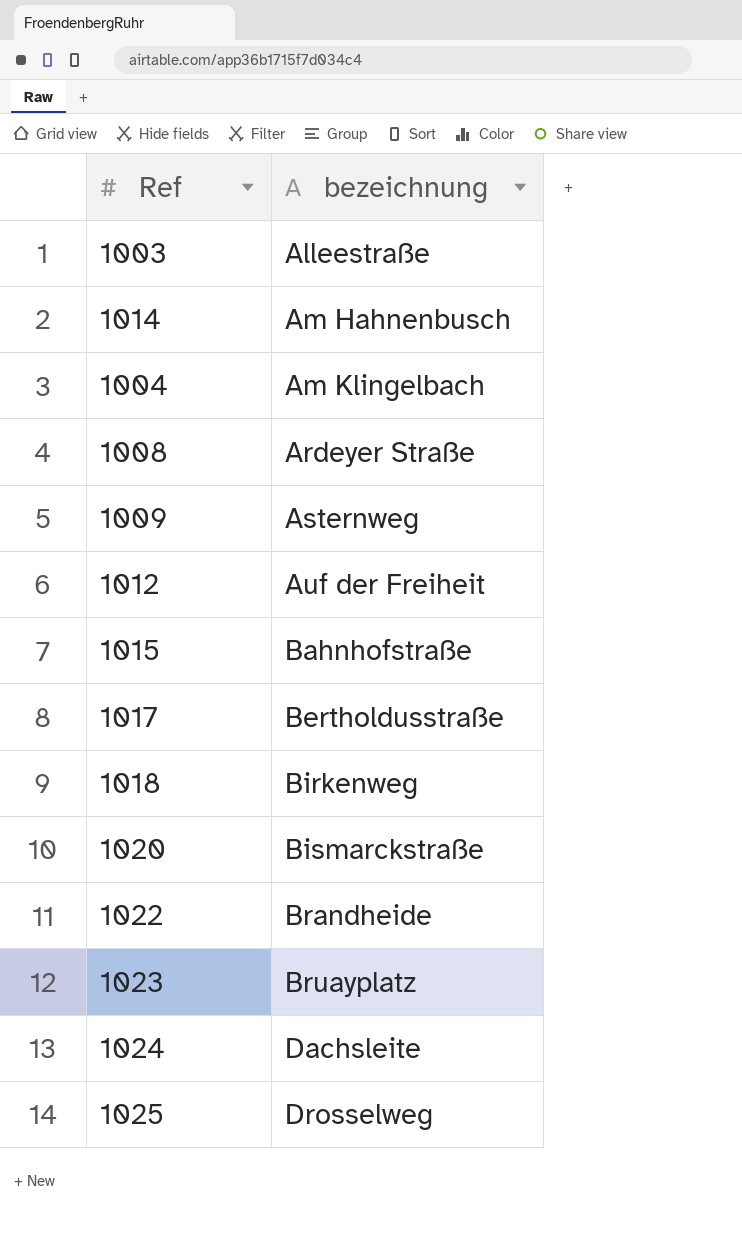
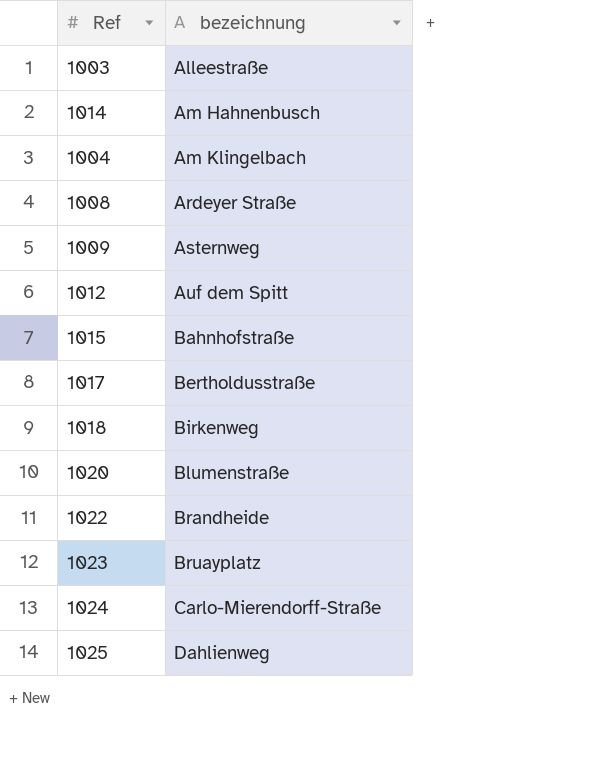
1012 | bezeichnung: Auf der Freiheit -> Auf dem Spitt
1020 | bezeichnung: Bismarckstraße -> Blumenstraße
1024 | bezeichnung: Dachsleite -> Carlo-Mierendorff-Straße
1025 | bezeichnung: Drosselweg -> Dahlienweg

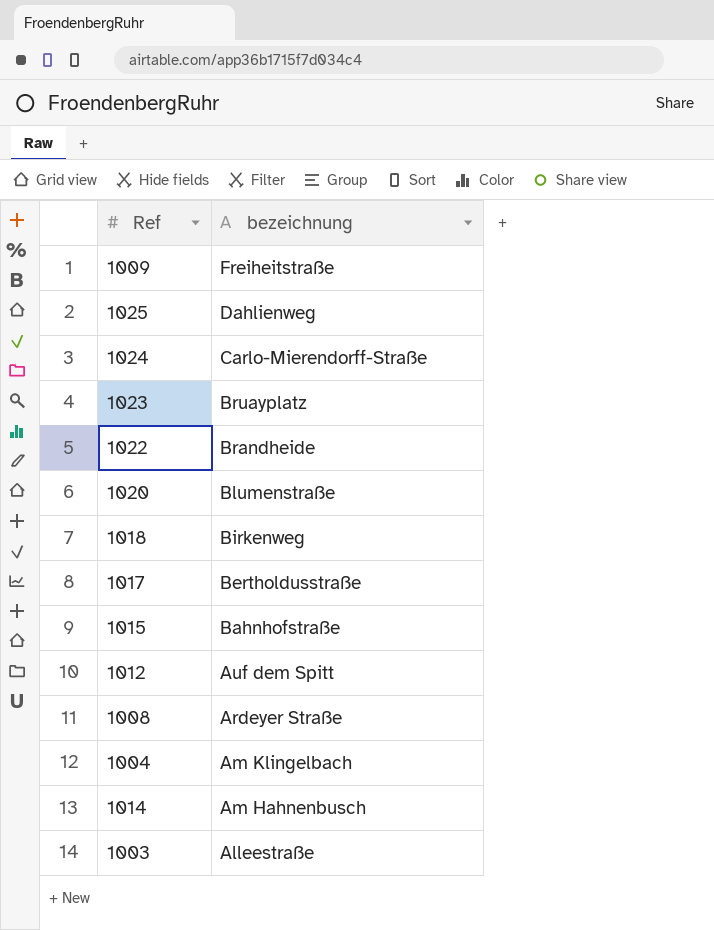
row order: bezeichnung ascending -> bezeichnung descending
1009 | bezeichnung: Asternweg -> Freiheitstraße

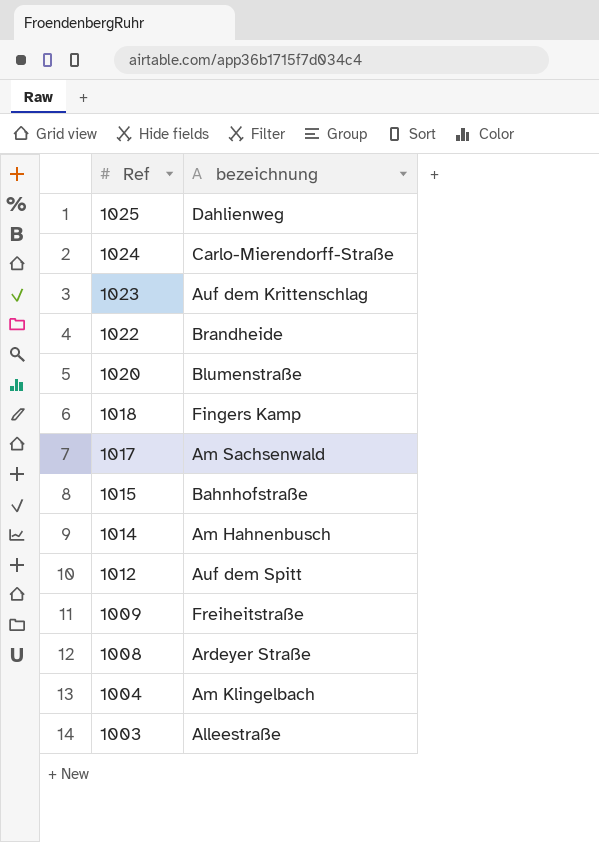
row order: bezeichnung descending -> Ref descending
1023 | bezeichnung: Bruayplatz -> Auf dem Krittenschlag
1018 | bezeichnung: Birkenweg -> Fingers Kamp
1017 | bezeichnung: Bertholdusstraße -> Am Sachsenwald

